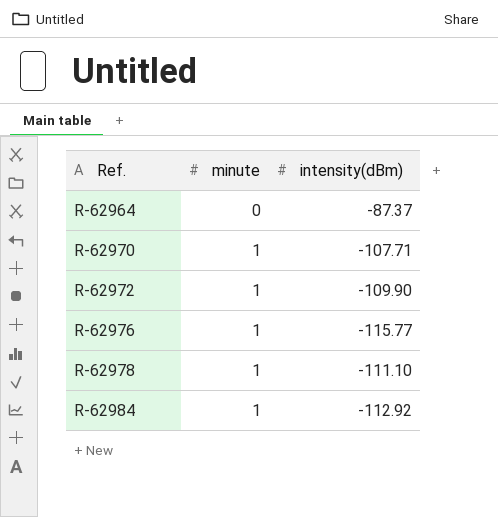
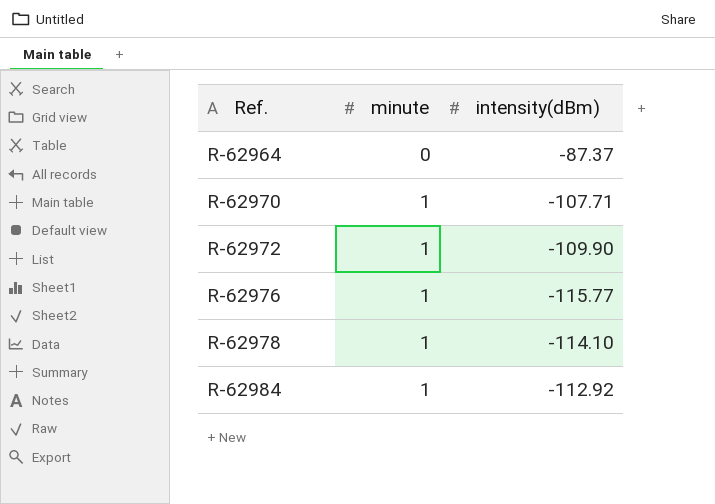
R-62978 | intensity(dBm): -111.10 -> -114.10

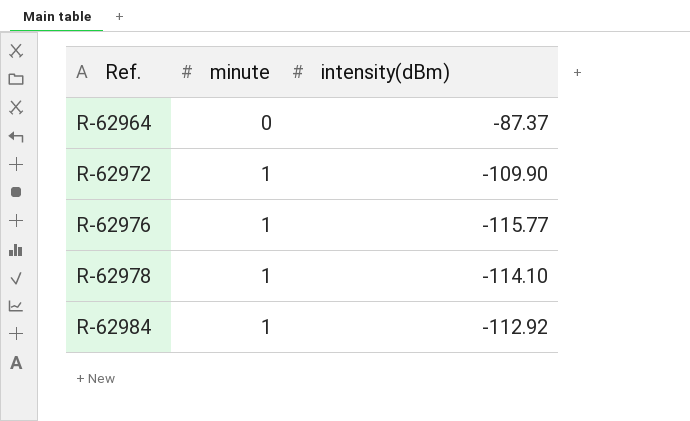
row R-62970: 1 | -107.71 -> none

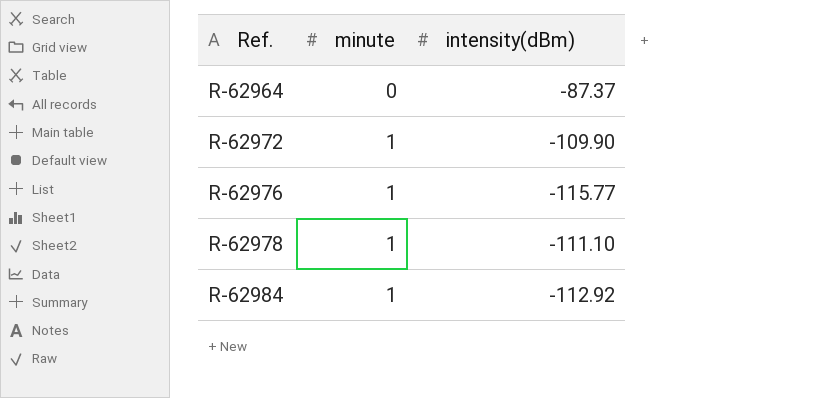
R-62978 | intensity(dBm): -114.10 -> -111.10

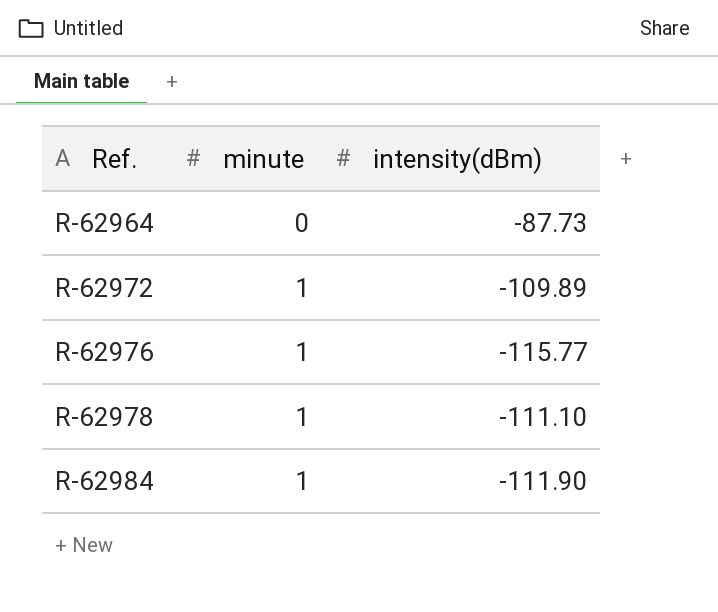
R-62964 | intensity(dBm): -87.37 -> -87.73
R-62972 | intensity(dBm): -109.90 -> -109.89
R-62984 | intensity(dBm): -112.92 -> -111.90

